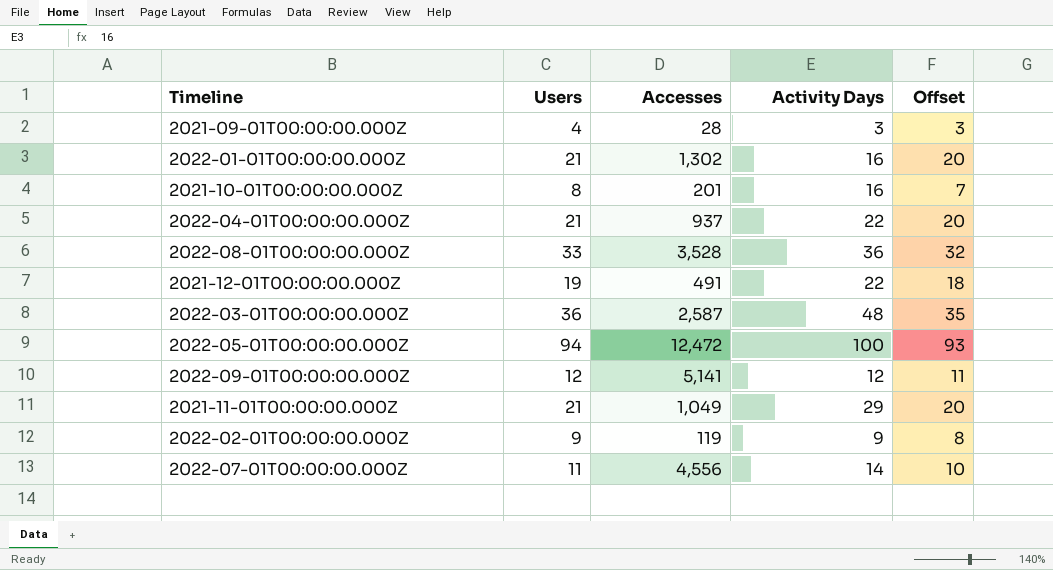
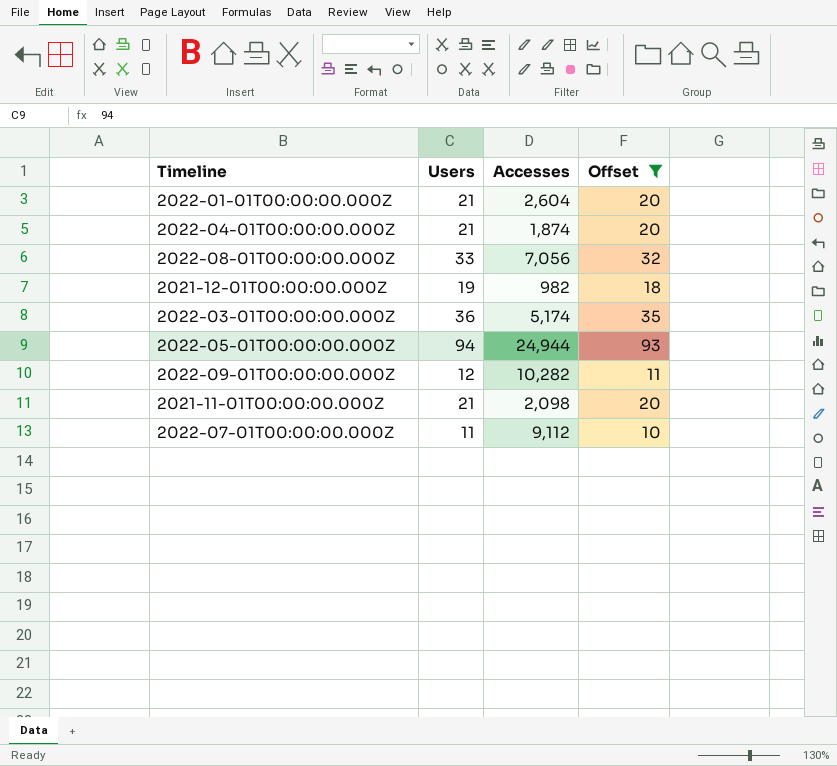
filter: none -> Offset >= 10
column Activity Days | position: 4 -> none
2022-01-01T00:00:00.000Z | Accesses: 1,302 -> 2,604
2022-04-01T00:00:00.000Z | Accesses: 937 -> 1,874
2022-08-01T00:00:00.000Z | Accesses: 3,528 -> 7,056
2021-12-01T00:00:00.000Z | Accesses: 491 -> 982
2022-03-01T00:00:00.000Z | Accesses: 2,587 -> 5,174
2022-05-01T00:00:00.000Z | Accesses: 12,472 -> 24,944
2022-09-01T00:00:00.000Z | Accesses: 5,141 -> 10,282
2021-11-01T00:00:00.000Z | Accesses: 1,049 -> 2,098
2022-07-01T00:00:00.000Z | Accesses: 4,556 -> 9,112

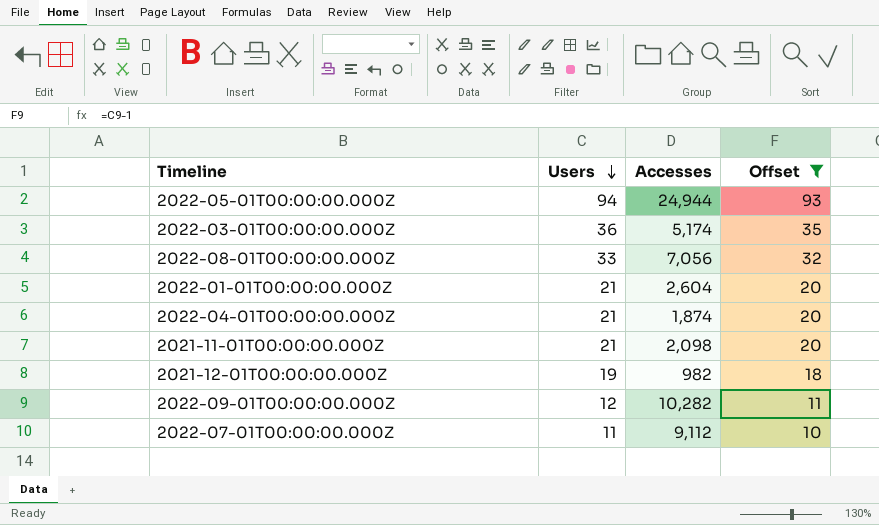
row order: none -> Users descending

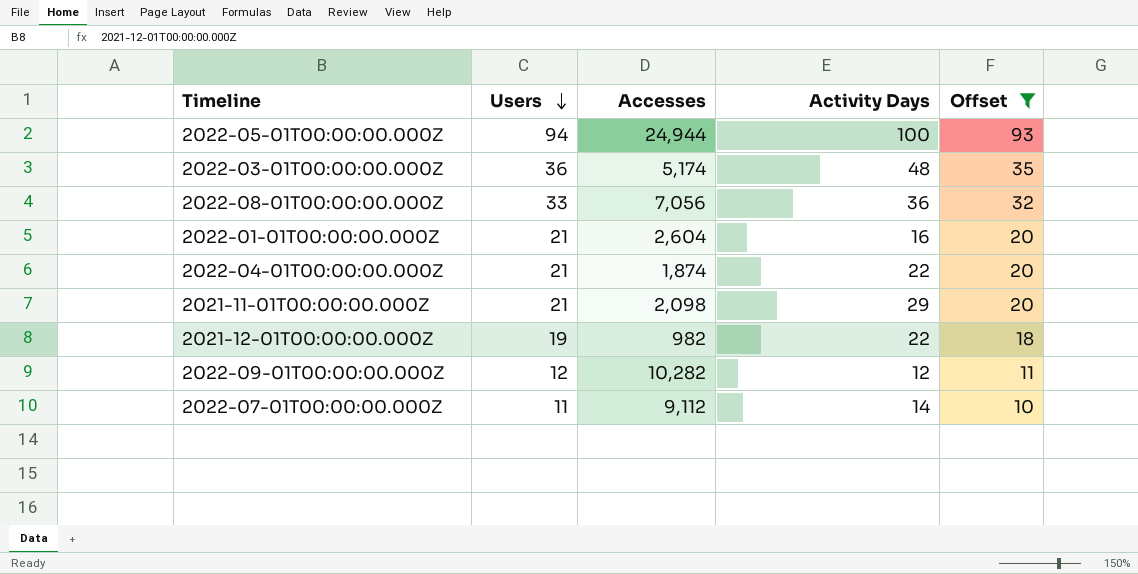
column Activity Days | position: none -> 4

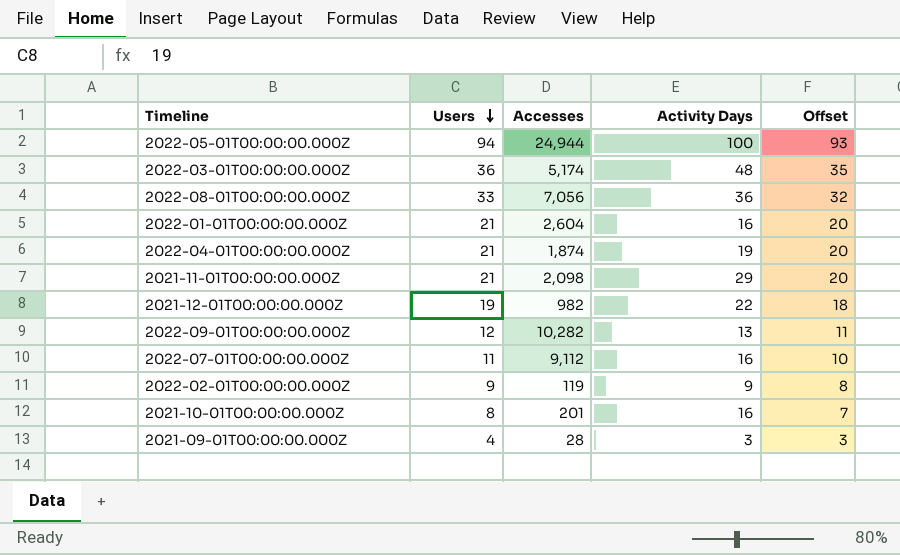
filter: Offset >= 10 -> none
2022-04-01T00:00:00.000Z | Activity Days: 22 -> 19
2022-09-01T00:00:00.000Z | Activity Days: 12 -> 13
2022-07-01T00:00:00.000Z | Activity Days: 14 -> 16

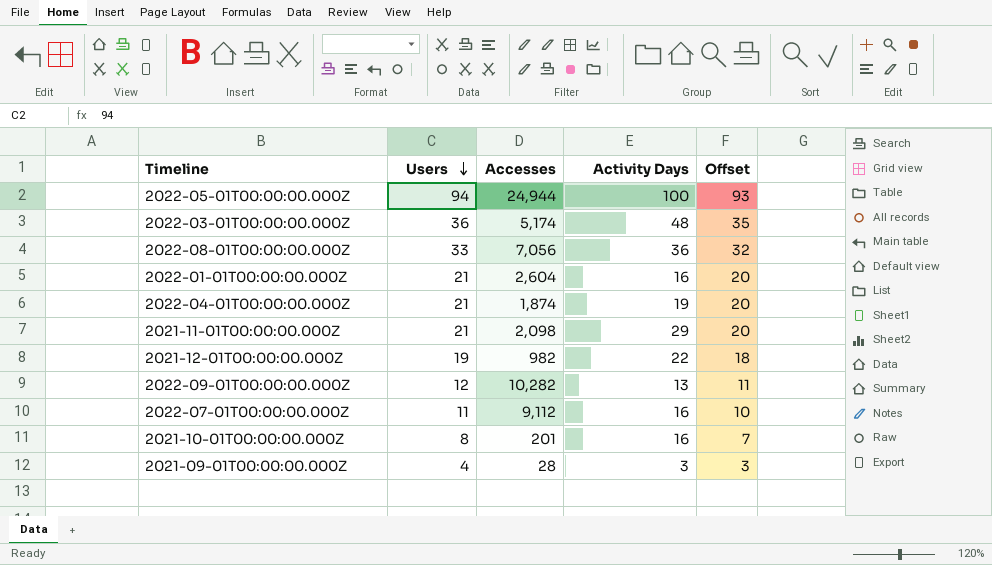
row 2022-02-01T00:00:00.000Z: 9 | 119 | 9 | 8 -> none

